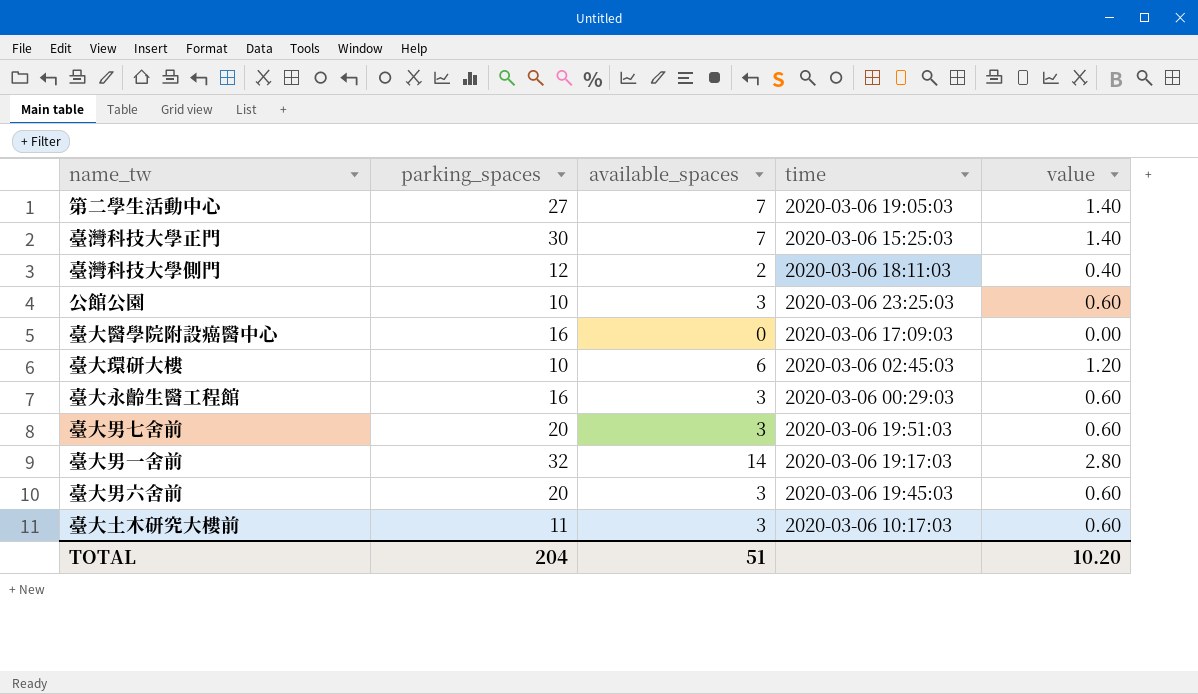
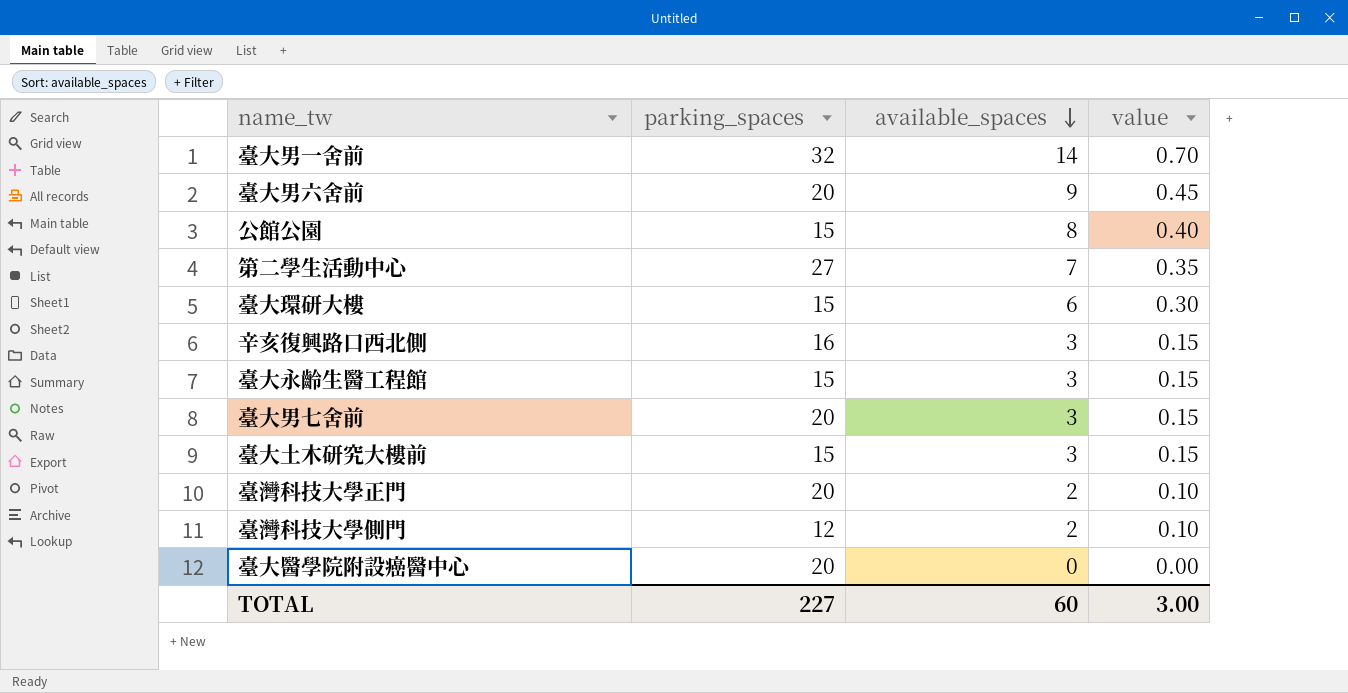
row order: none -> available_spaces descending
column time | position: 4 -> none
column value | formula: [available_spaces] * 0.2 -> [available_spaces] * 0.05
臺大男六舍前 | available_spaces: 3 -> 9
公館公園 | parking_spaces: 10 -> 15
公館公園 | available_spaces: 3 -> 8
臺大環研大樓 | parking_spaces: 10 -> 15
row 辛亥復興路口西北側: none -> 16 | 3 | 0.15
臺大永齡生醫工程館 | parking_spaces: 16 -> 15
臺大土木研究大樓前 | parking_spaces: 11 -> 15
臺灣科技大學正門 | parking_spaces: 30 -> 20
臺灣科技大學正門 | available_spaces: 7 -> 2
臺大醫學院附設癌醫中心 | parking_spaces: 16 -> 20
TOTAL | parking_spaces: 204 -> 227
TOTAL | available_spaces: 51 -> 60
TOTAL | value: 10.20 -> 3.00

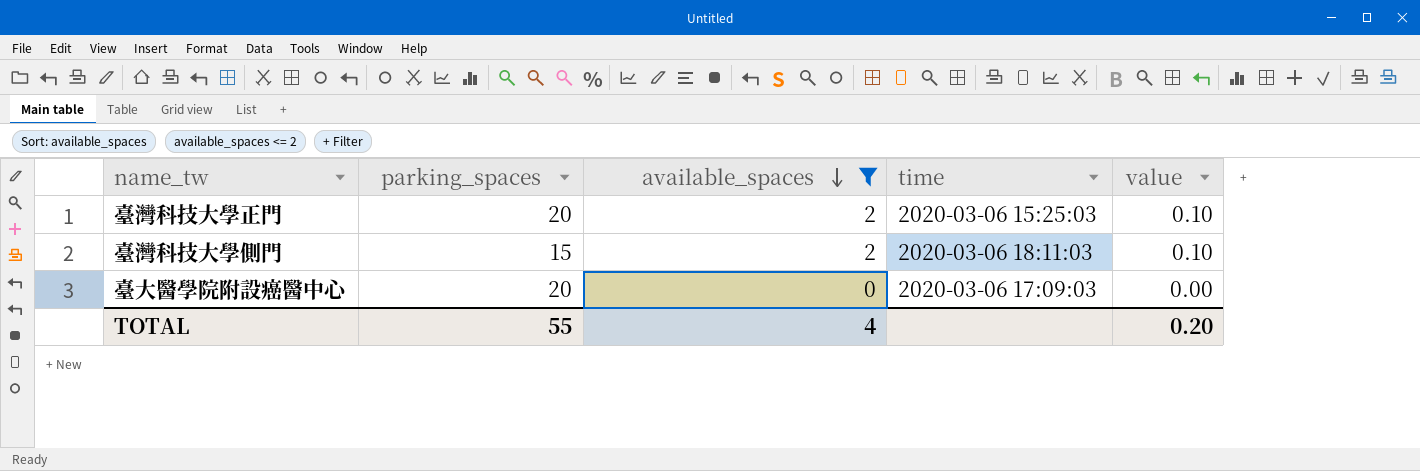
filter: none -> available_spaces <= 2
column time | position: none -> 4
臺灣科技大學側門 | parking_spaces: 12 -> 15
TOTAL | parking_spaces: 227 -> 55
TOTAL | available_spaces: 60 -> 4
TOTAL | value: 3.00 -> 0.20

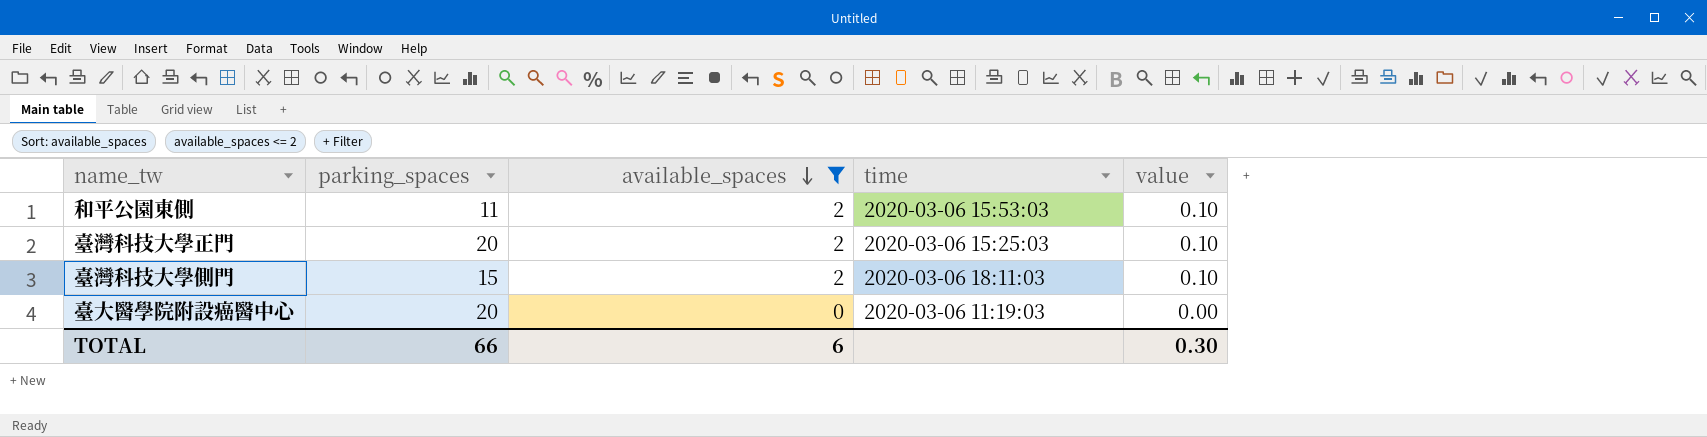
row 和平公園東側: none -> 11 | 2 | 2020-03-06 15:53:03 | 0.10
臺大醫學院附設癌醫中心 | time: 2020-03-06 17:09:03 -> 2020-03-06 11:19:03
TOTAL | parking_spaces: 55 -> 66
TOTAL | available_spaces: 4 -> 6
TOTAL | value: 0.20 -> 0.30

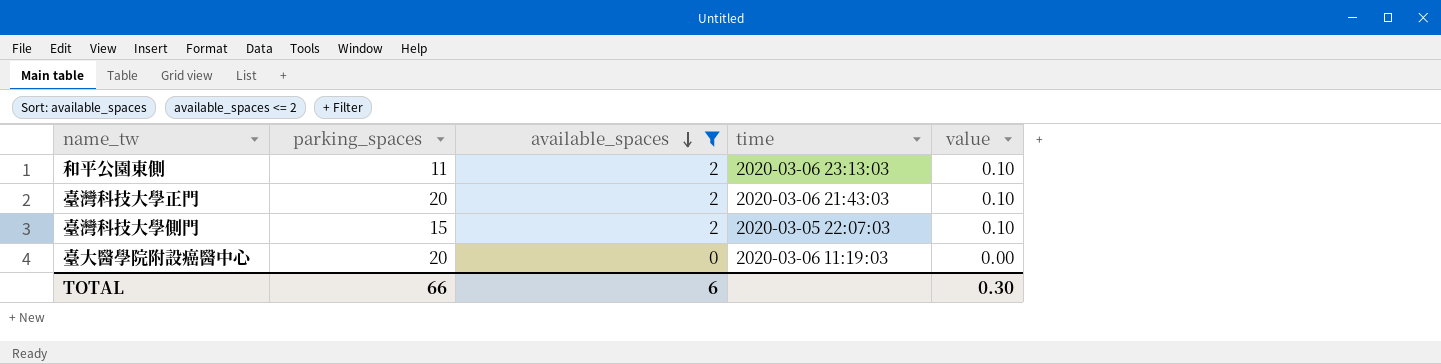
和平公園東側 | time: 2020-03-06 15:53:03 -> 2020-03-06 23:13:03
臺灣科技大學正門 | time: 2020-03-06 15:25:03 -> 2020-03-06 21:43:03
臺灣科技大學側門 | time: 2020-03-06 18:11:03 -> 2020-03-05 22:07:03

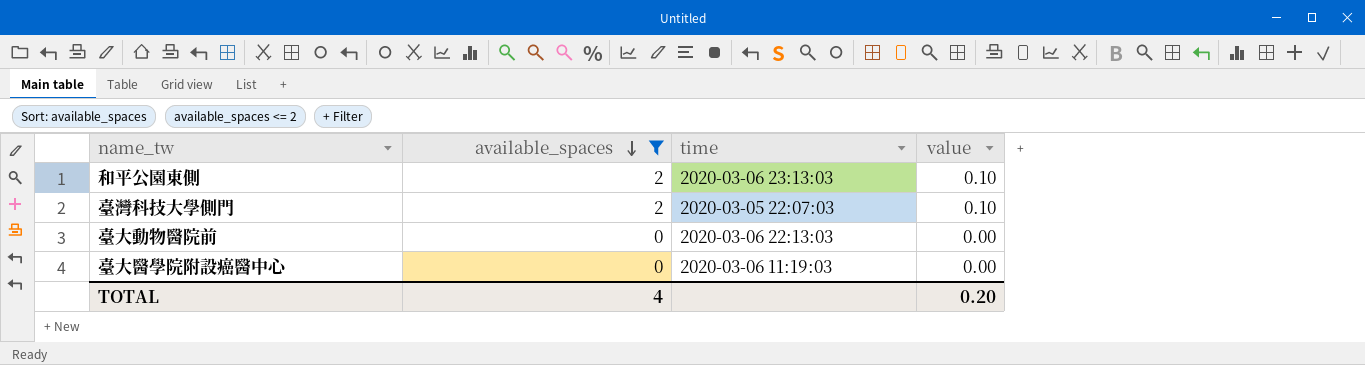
column parking_spaces | position: 2 -> none
row 臺灣科技大學正門: 20 | 2 | 2020-03-06 21:43:03 | 0.10 -> none
row 臺大動物醫院前: none -> 0 | 2020-03-06 22:13:03 | 0.00
TOTAL | available_spaces: 6 -> 4
TOTAL | value: 0.30 -> 0.20

